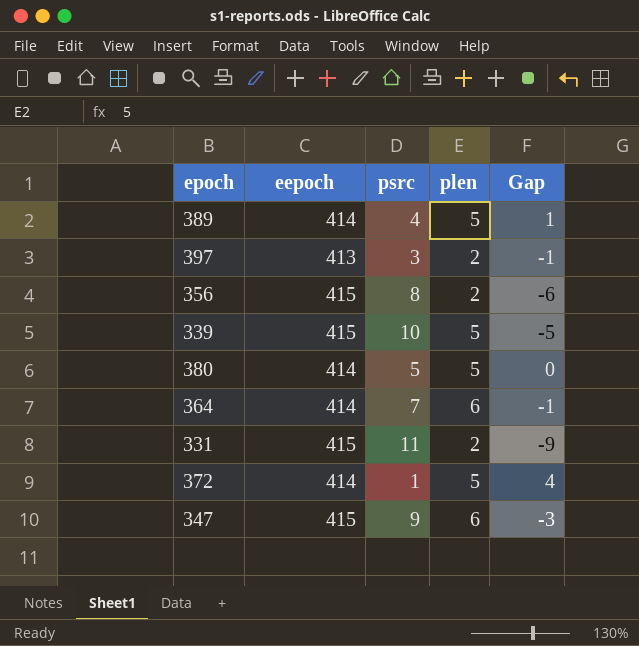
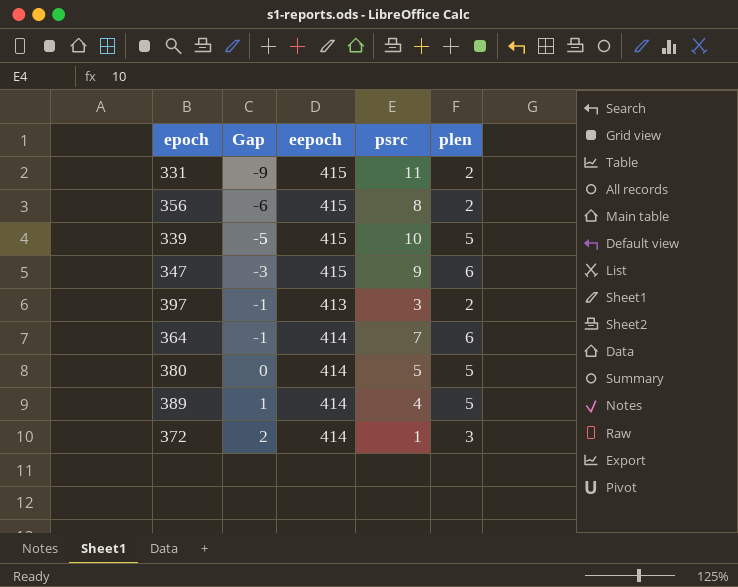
row order: none -> Gap ascending
column Gap | position: 5 -> 2
372 | Gap: 4 -> 2
372 | plen: 5 -> 3

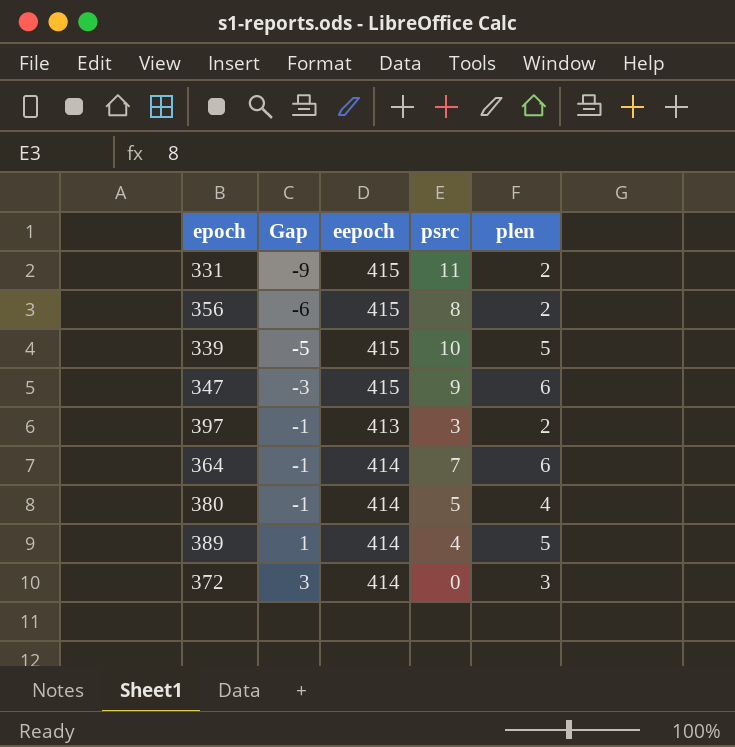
380 | Gap: 0 -> -1
380 | plen: 5 -> 4
372 | Gap: 2 -> 3
372 | psrc: 1 -> 0

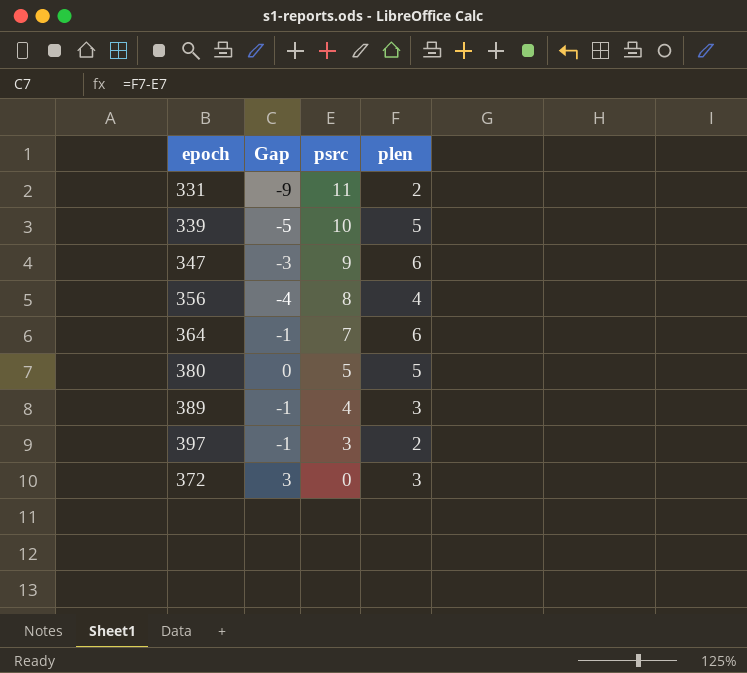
row order: Gap ascending -> psrc descending
column eepoch | position: 3 -> none
356 | Gap: -6 -> -4
356 | plen: 2 -> 4
380 | Gap: -1 -> 0
380 | plen: 4 -> 5
389 | Gap: 1 -> -1
389 | plen: 5 -> 3

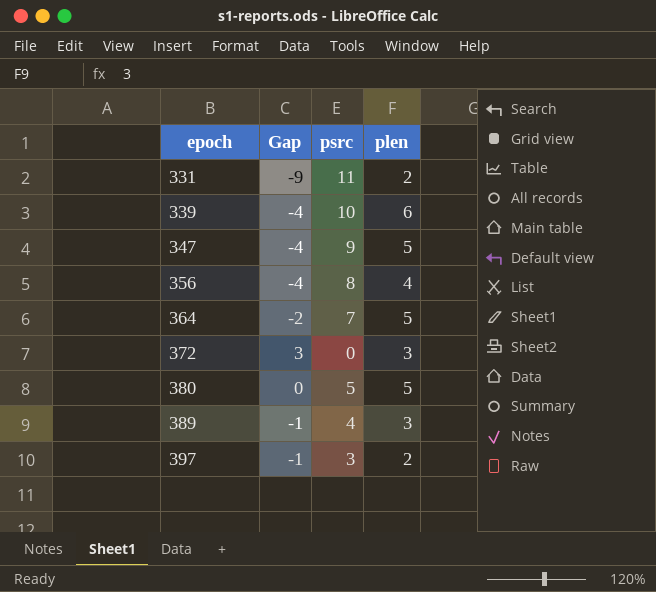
row order: psrc descending -> epoch ascending
339 | Gap: -5 -> -4
339 | plen: 5 -> 6
347 | Gap: -3 -> -4
347 | plen: 6 -> 5
364 | Gap: -1 -> -2
364 | plen: 6 -> 5

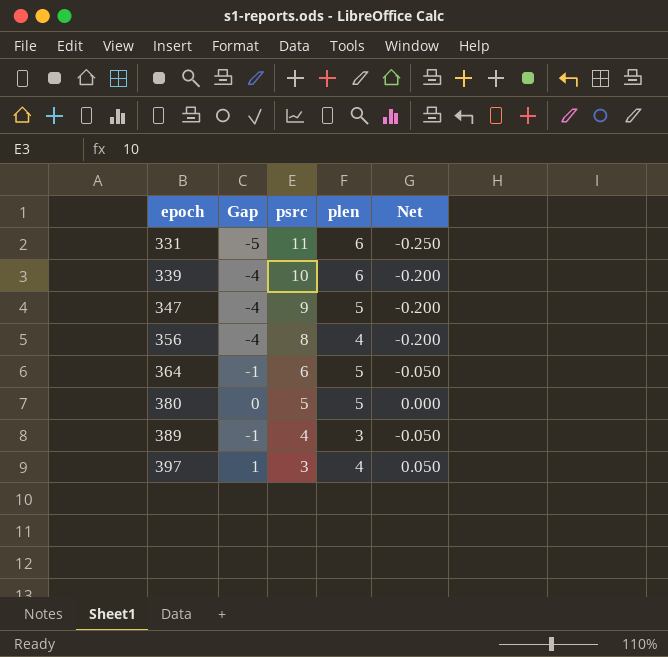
column Net | formula: none -> [Gap] * 0.05
row 372: 3 | 0 | 3 -> none
331 | Gap: -9 -> -5
331 | plen: 2 -> 6
364 | Gap: -2 -> -1
364 | psrc: 7 -> 6
397 | Gap: -1 -> 1
397 | plen: 2 -> 4

